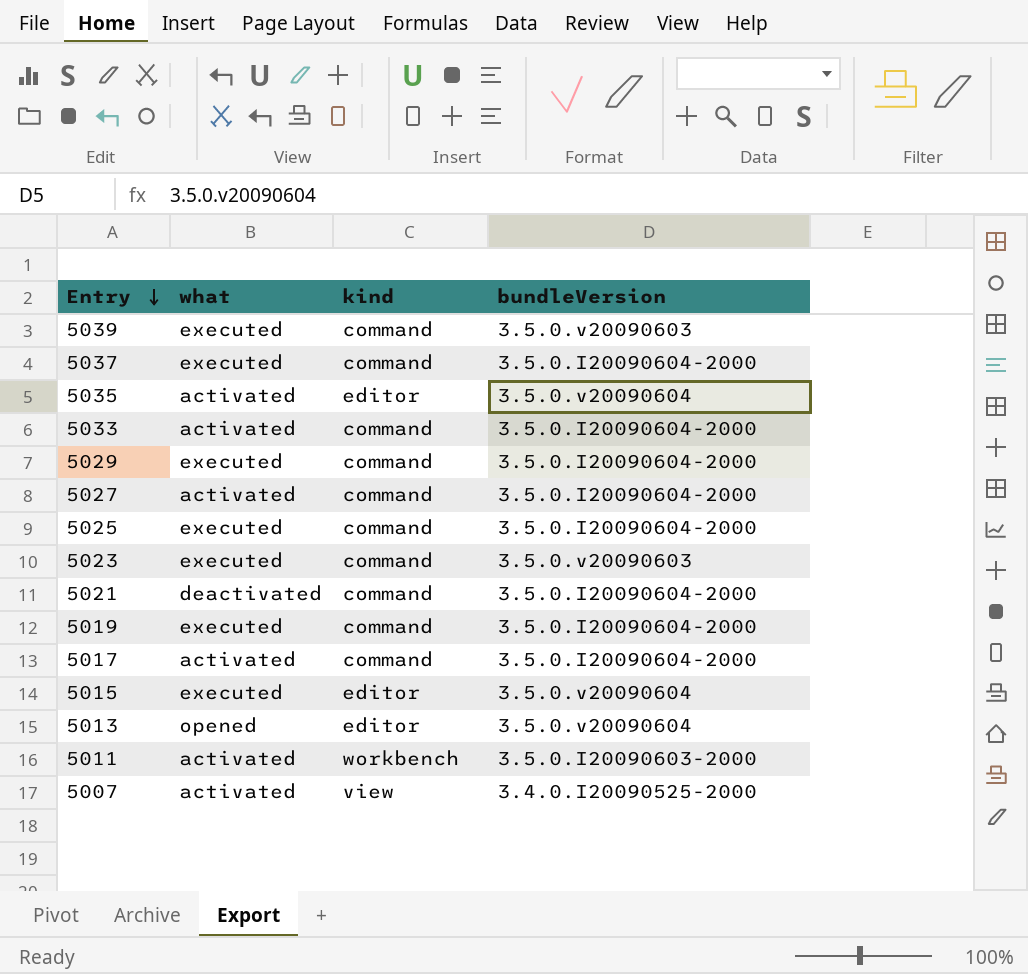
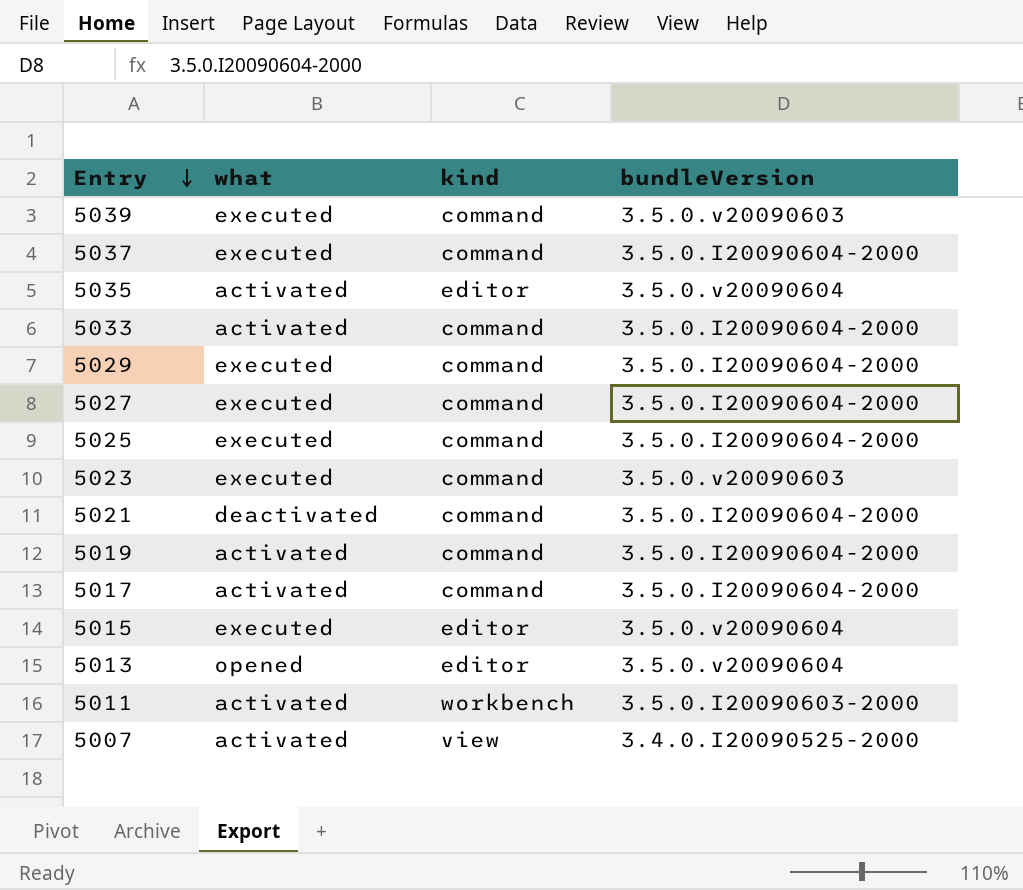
5027 | what: activated -> executed
5019 | what: executed -> activated

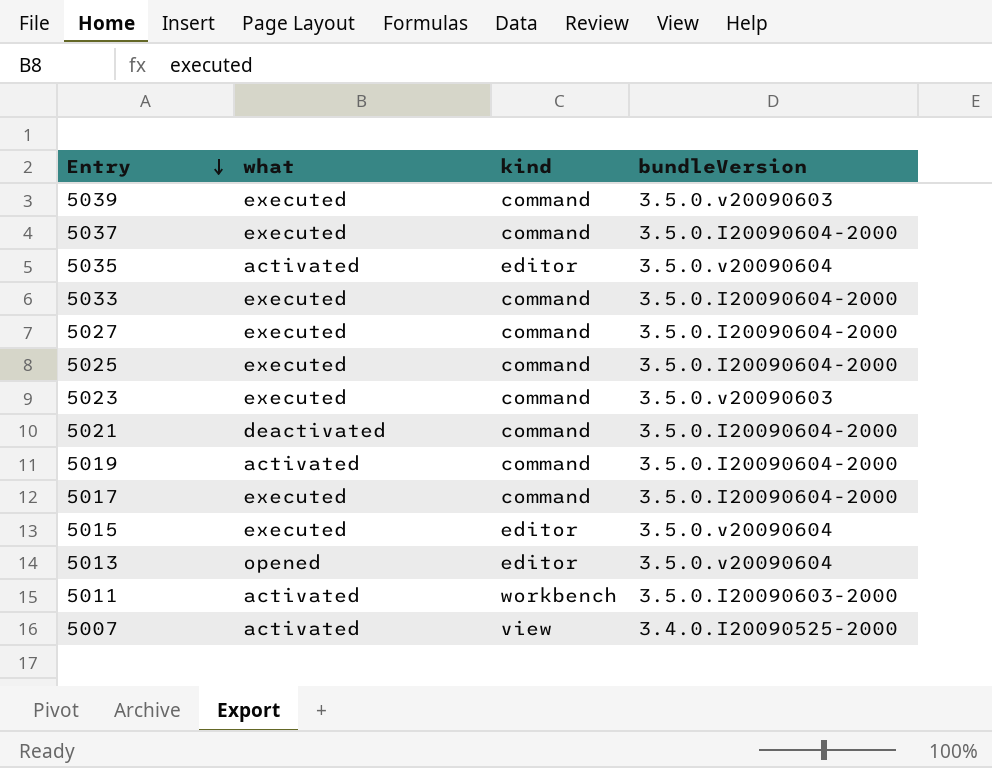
row 5029: executed | command | 3.5.0.I20090604-2000 -> none
5033 | what: activated -> executed
5017 | what: activated -> executed

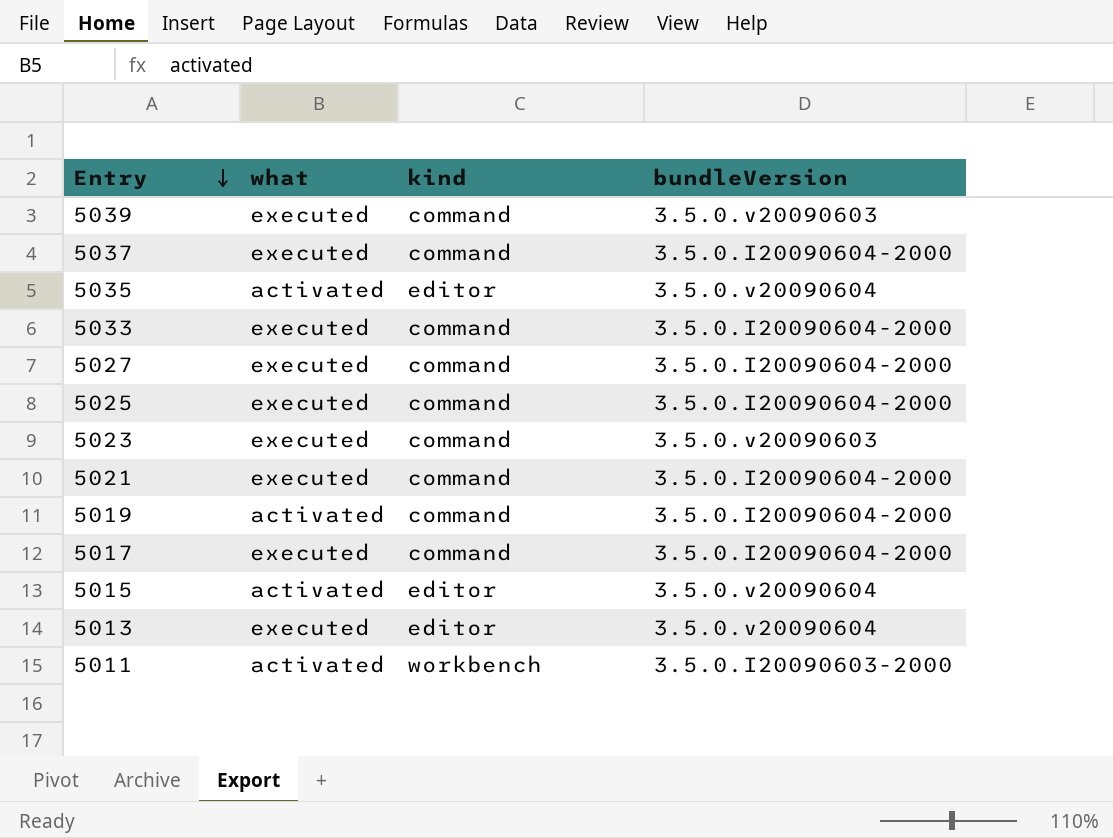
row 5007: activated | view | 3.4.0.I20090525-2000 -> none
5021 | what: deactivated -> executed
5015 | what: executed -> activated
5013 | what: opened -> executed

